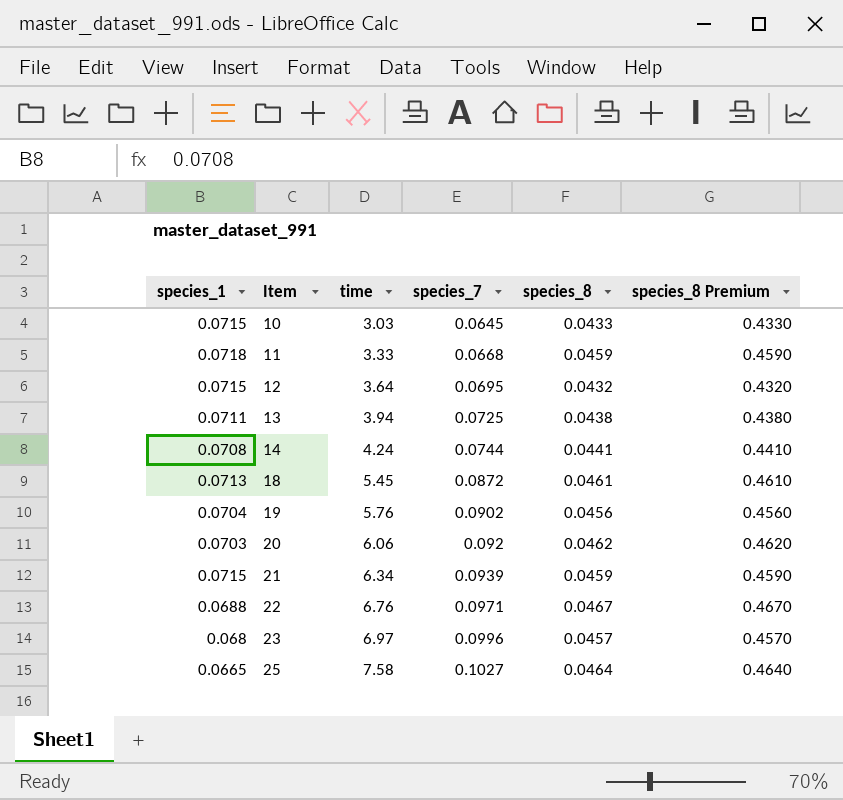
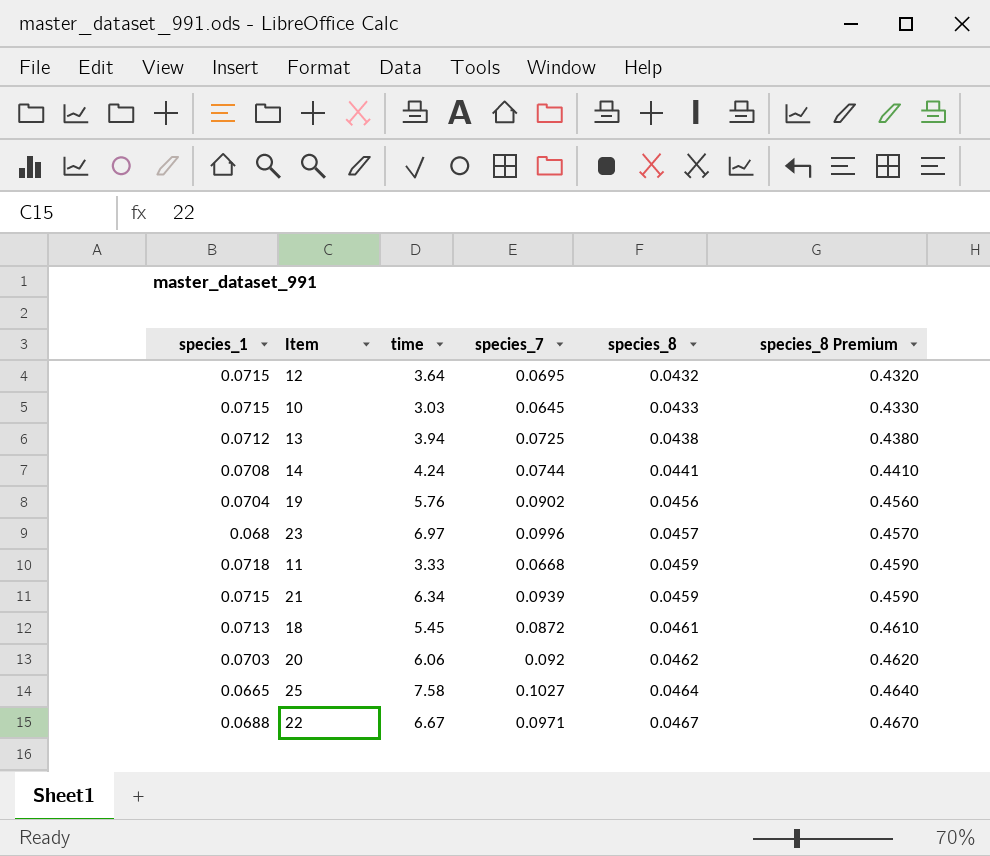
row order: Item ascending -> species_8 ascending
13 | species_1: 0.0711 -> 0.0712
22 | time: 6.76 -> 6.67

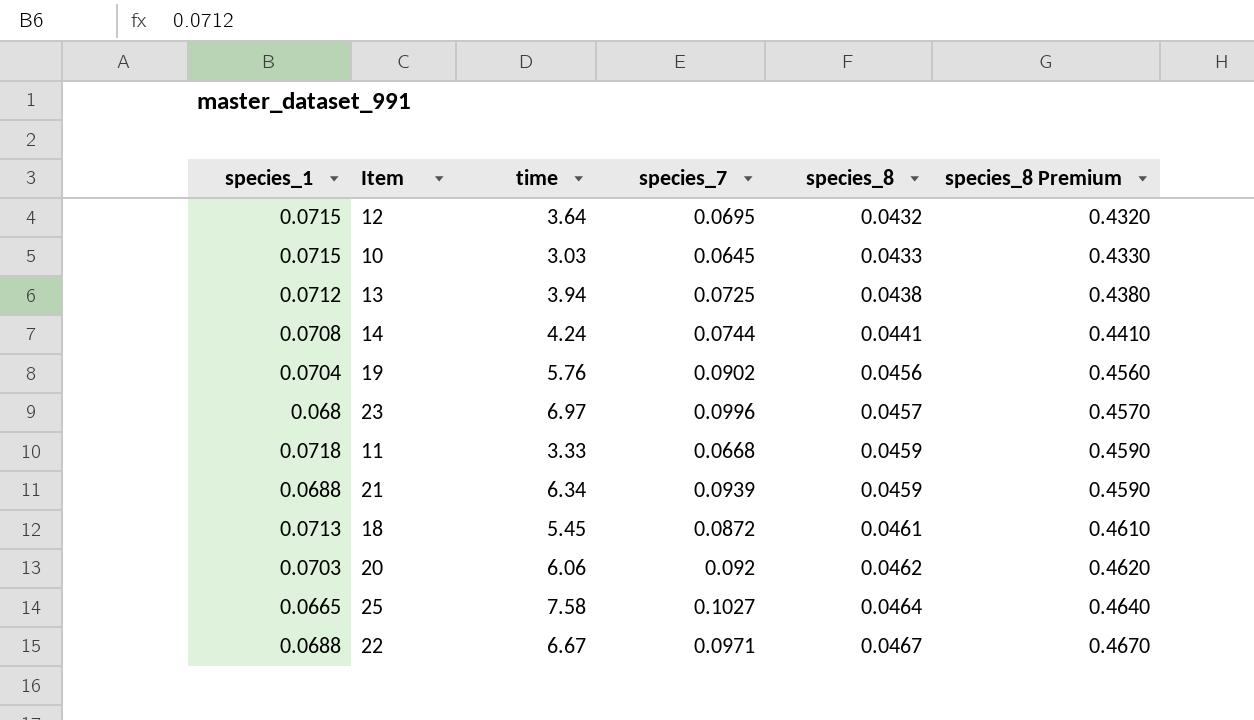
21 | species_1: 0.0715 -> 0.0688

